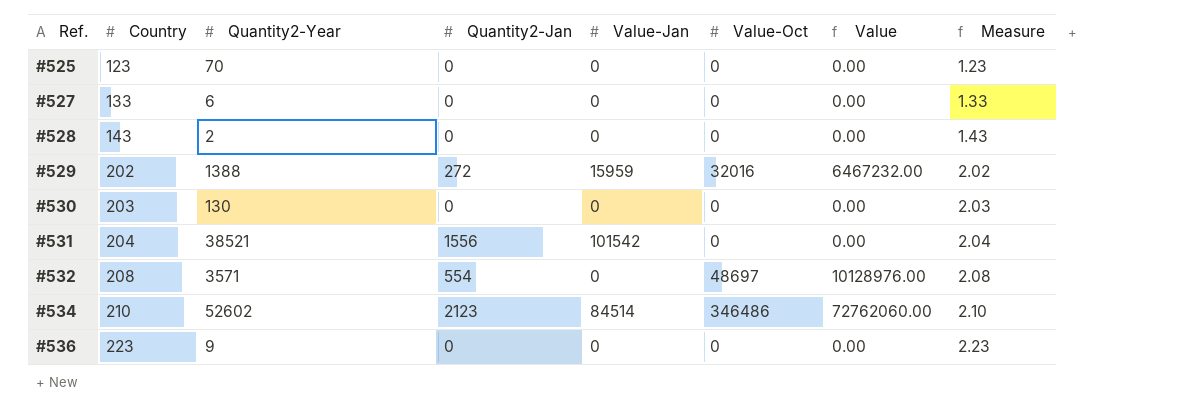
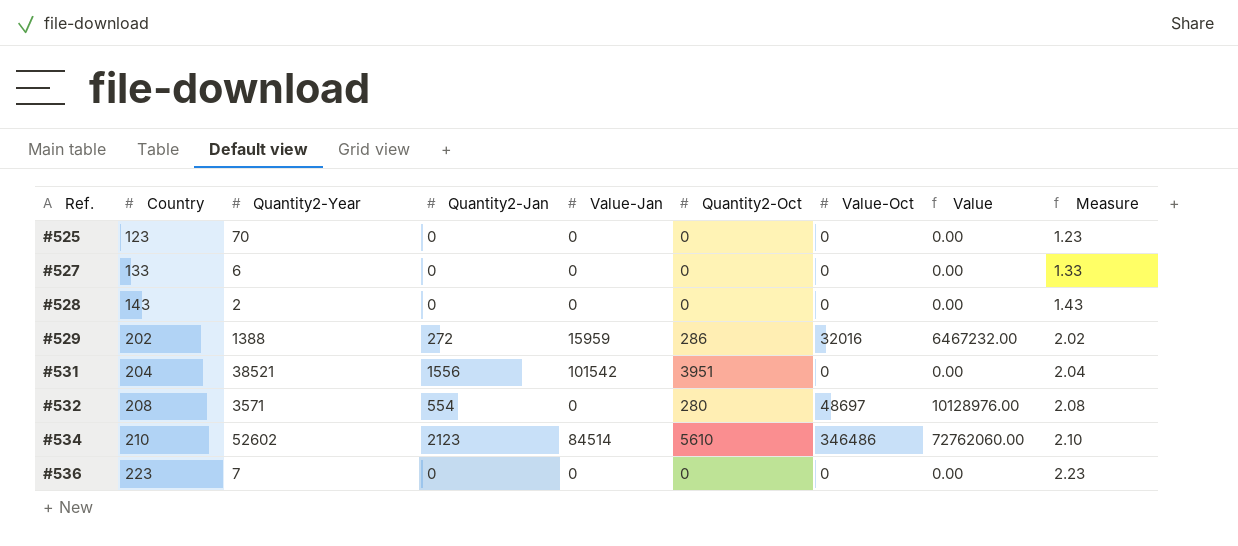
column Quantity2-Oct | position: none -> 6
row #530: 203 | 130 | 0 | 0 | 0 | 0.00 | 2.03 -> none
#536 | Quantity2-Year: 9 -> 7

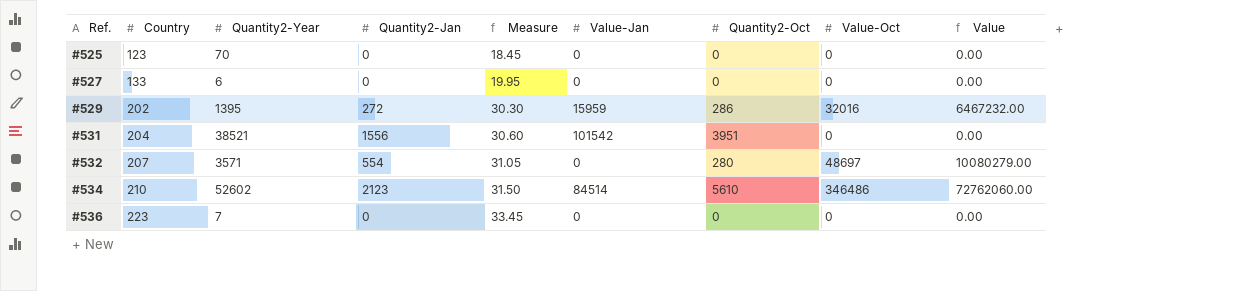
column Measure | formula: [Country] * 0.01 -> [Country] * 0.15
column Measure | position: 9 -> 5
row #528: 143 | 2 | 0 | 0 | 0 | 0 | 0.00 | 1.43 -> none
#529 | Quantity2-Year: 1388 -> 1395
#532 | Country: 208 -> 207
#532 | Value: 10128976.00 -> 10080279.00

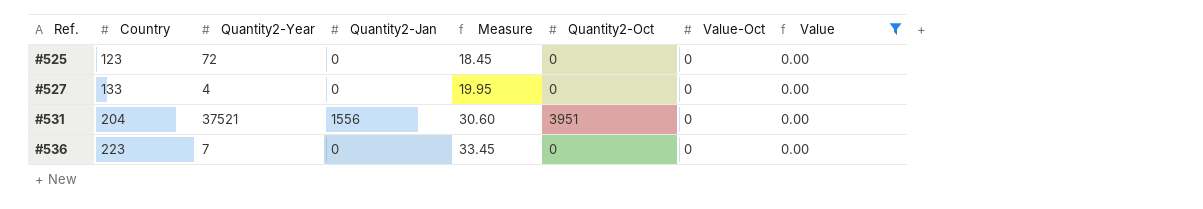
filter: none -> Value = 0.00
column Value-Jan | position: 6 -> none
#525 | Quantity2-Year: 70 -> 72
#527 | Quantity2-Year: 6 -> 4
#531 | Quantity2-Year: 38521 -> 37521

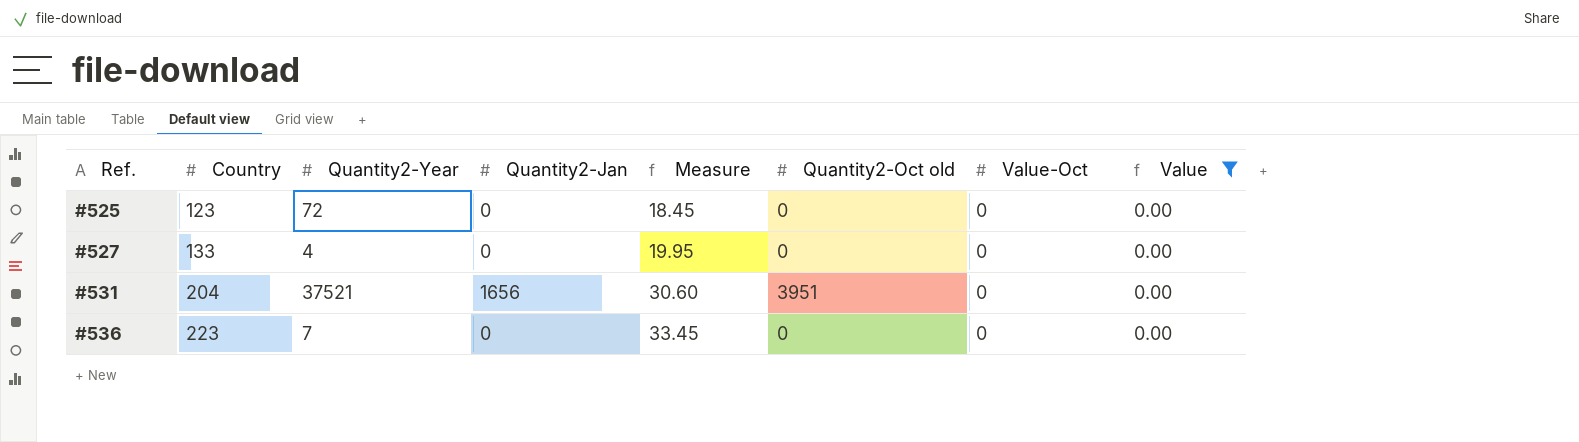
column name: Quantity2-Oct -> Quantity2-Oct old
#531 | Quantity2-Jan: 1556 -> 1656

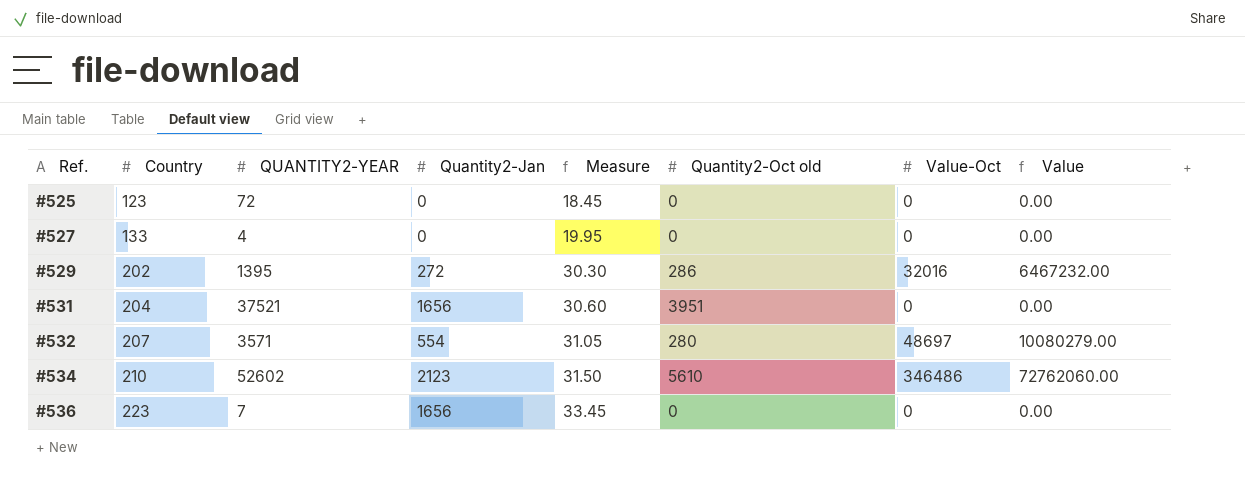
filter: Value = 0.00 -> none
column name: Quantity2-Year -> QUANTITY2-YEAR
#536 | Quantity2-Jan: 0 -> 1656

